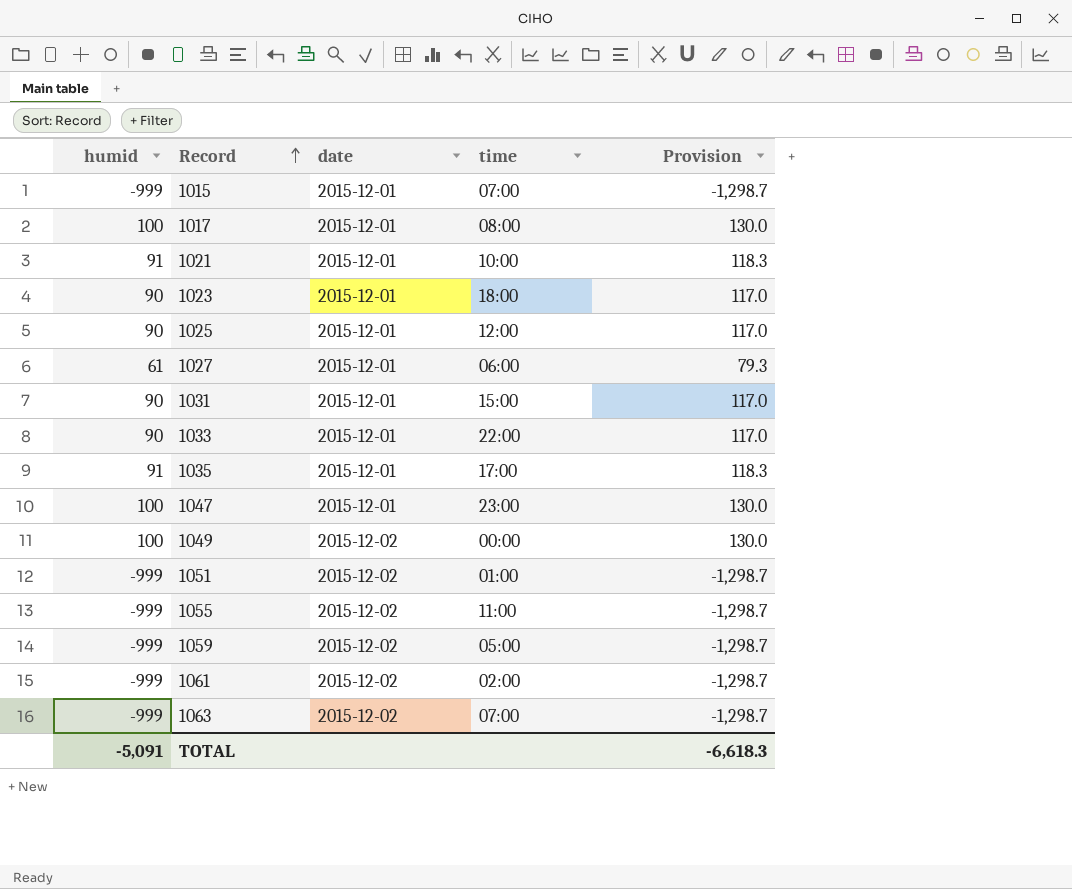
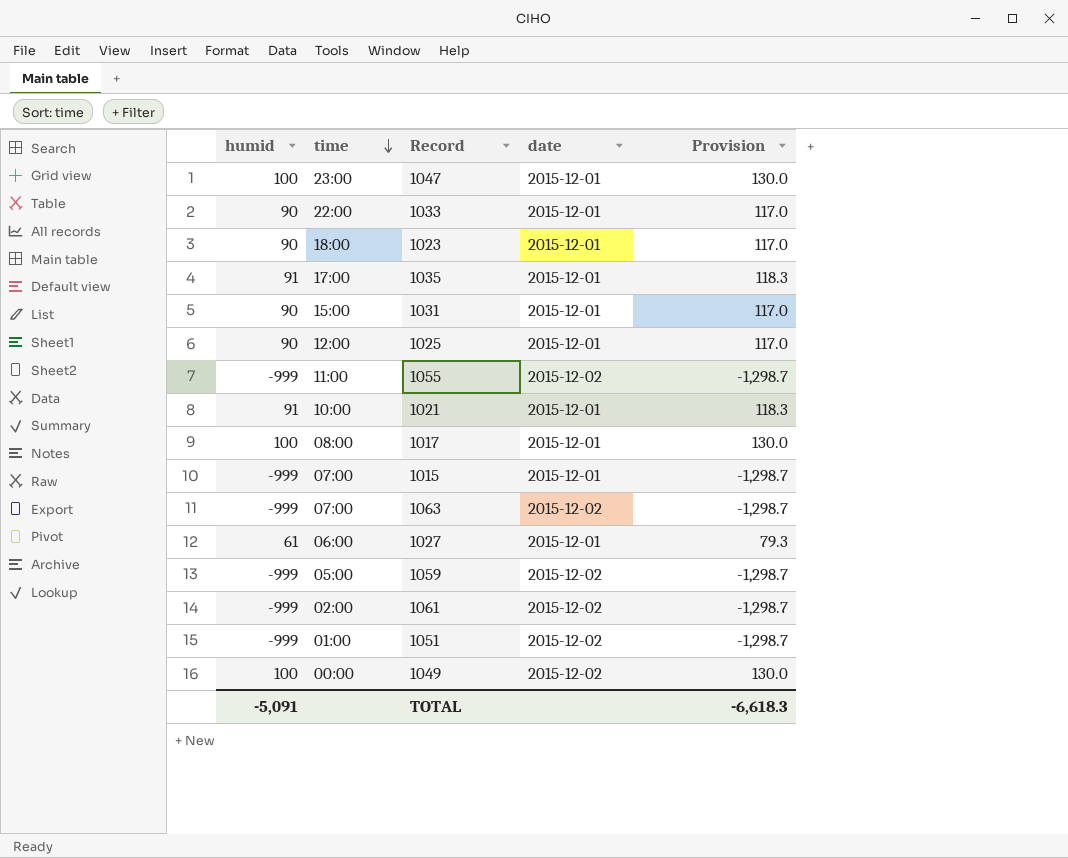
row order: Record ascending -> time descending
column time | position: 4 -> 2

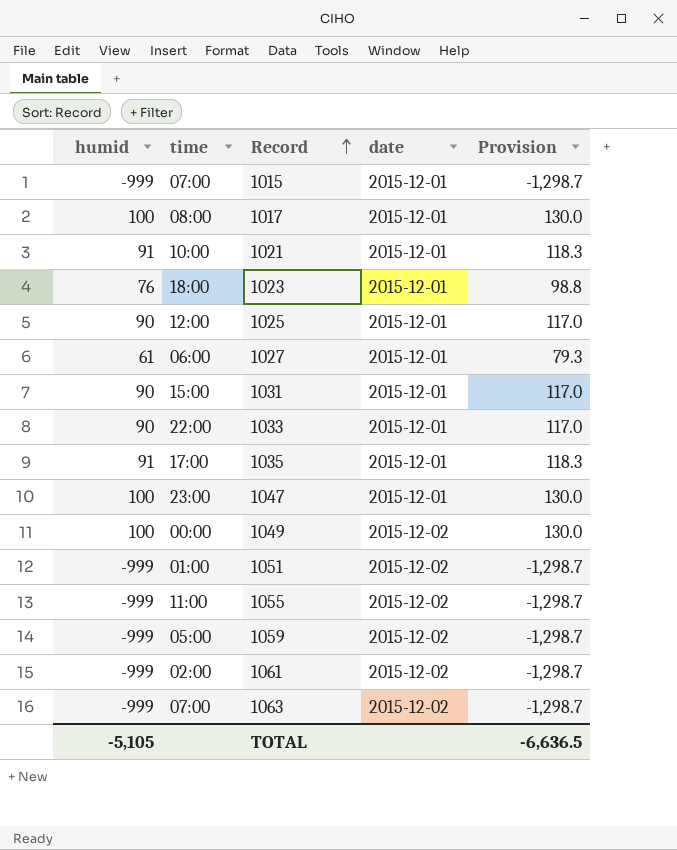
row order: time descending -> Record ascending
1023 | humid: 90 -> 76
1023 | Provision: 117.0 -> 98.8
TOTAL | humid: -5,091 -> -5,105
TOTAL | Provision: -6,618.3 -> -6,636.5

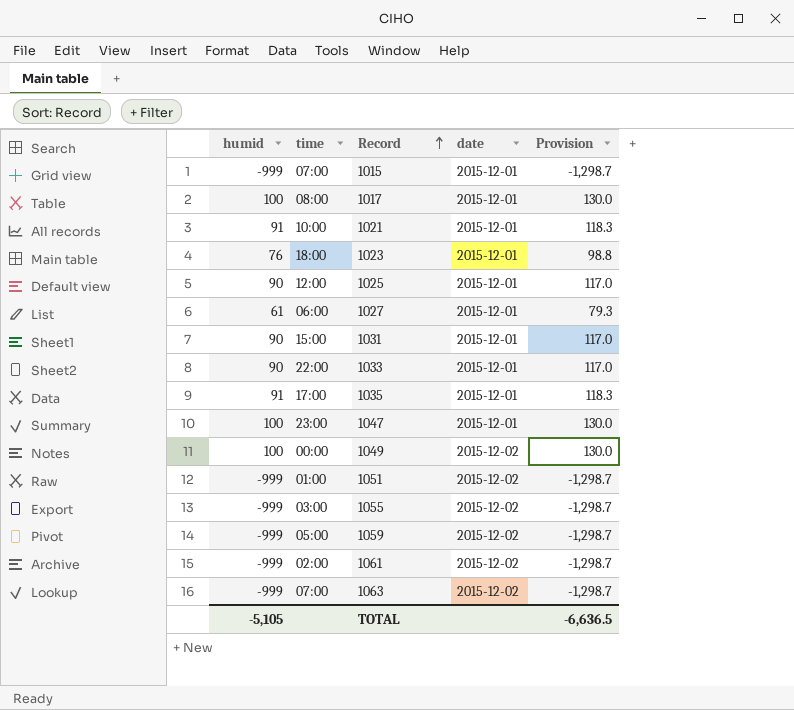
1055 | time: 11:00 -> 03:00

